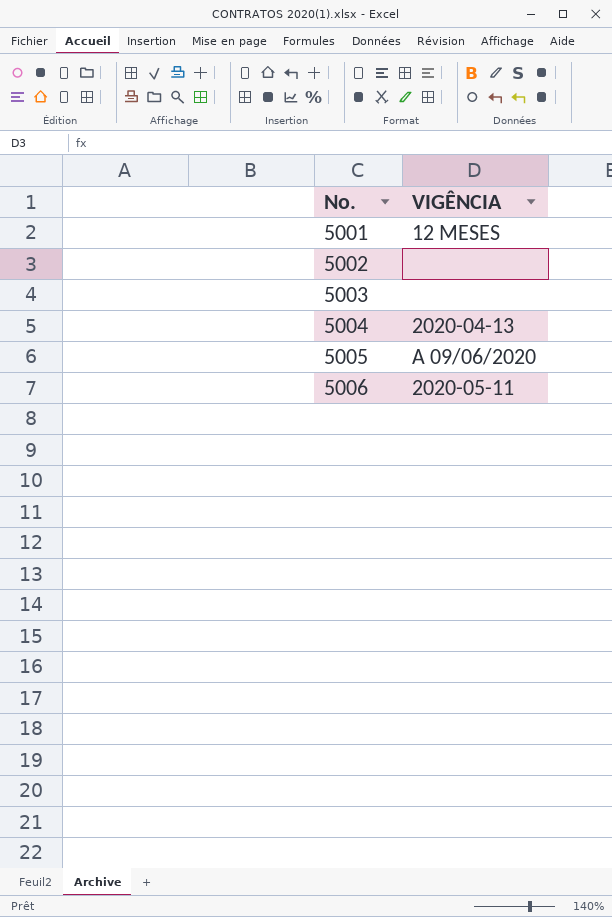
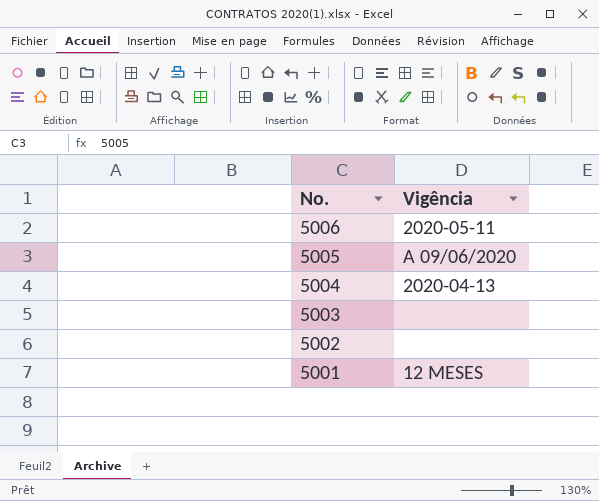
row order: No. ascending -> No. descending
column name: VIGÊNCIA -> Vigência

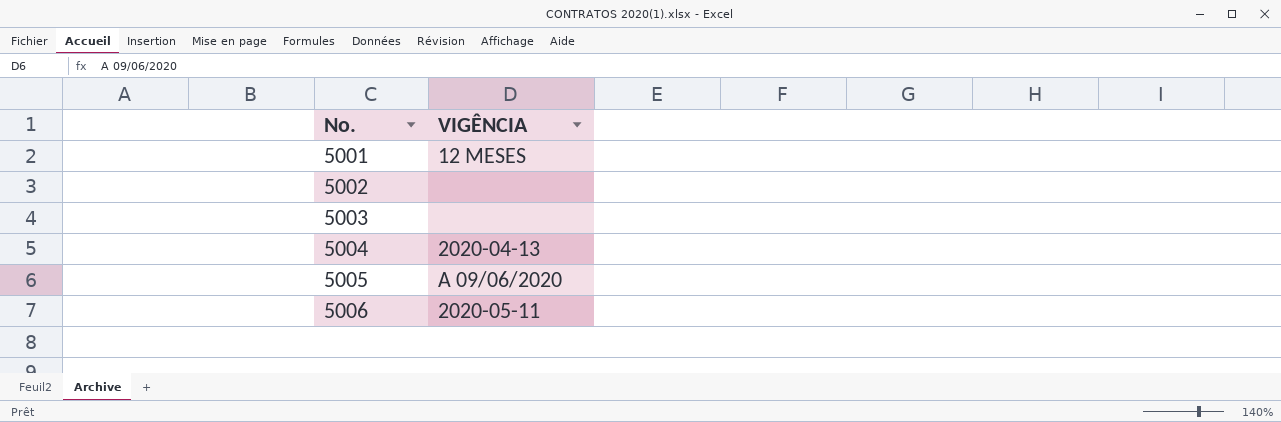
row order: No. descending -> No. ascending
column name: Vigência -> VIGÊNCIA

